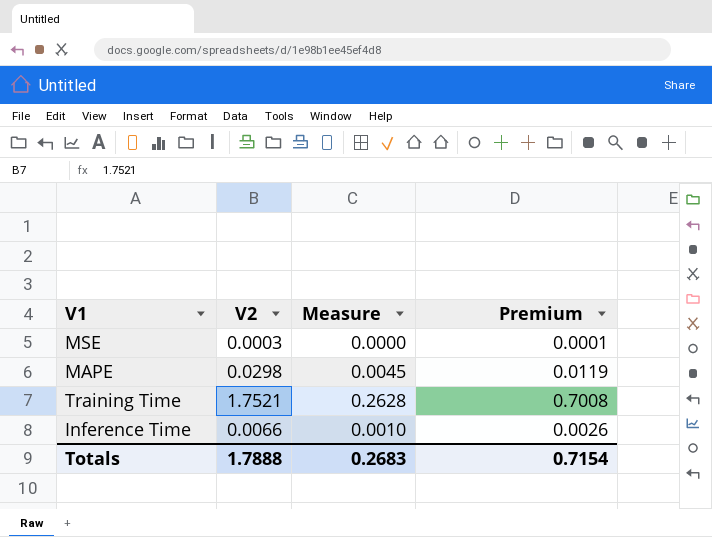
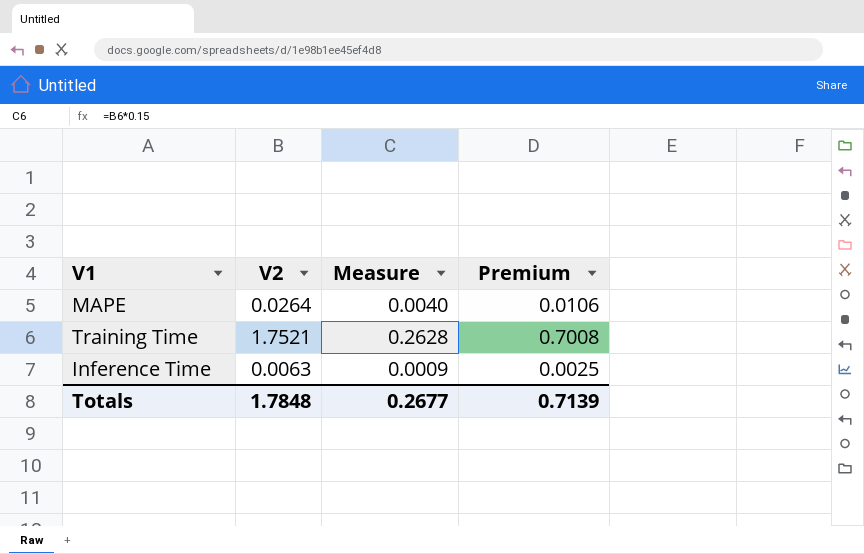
row MSE: 0.0003 | 0.0000 | 0.0001 -> none
MAPE | V2: 0.0298 -> 0.0264
MAPE | Measure: 0.0045 -> 0.0040
MAPE | Premium: 0.0119 -> 0.0106
Inference Time | V2: 0.0066 -> 0.0063
Inference Time | Measure: 0.0010 -> 0.0009
Inference Time | Premium: 0.0026 -> 0.0025
Totals | V2: 1.7888 -> 1.7848
Totals | Measure: 0.2683 -> 0.2677
Totals | Premium: 0.7154 -> 0.7139

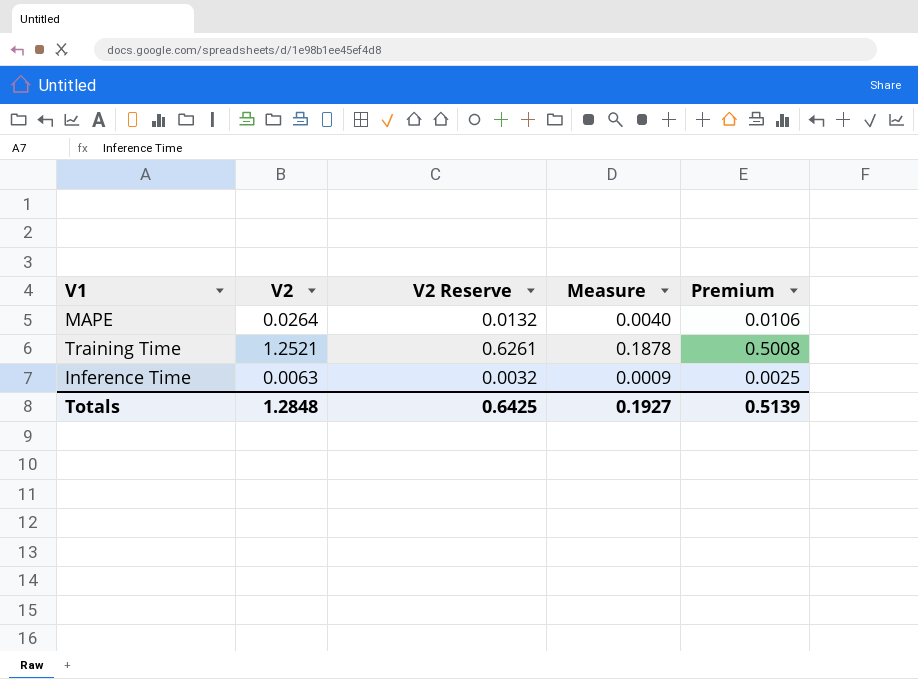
column V2 Reserve | formula: none -> [V2] * 0.5
Training Time | V2: 1.7521 -> 1.2521
Training Time | Measure: 0.2628 -> 0.1878
Training Time | Premium: 0.7008 -> 0.5008
Totals | V2: 1.7848 -> 1.2848
Totals | Measure: 0.2677 -> 0.1927
Totals | Premium: 0.7139 -> 0.5139

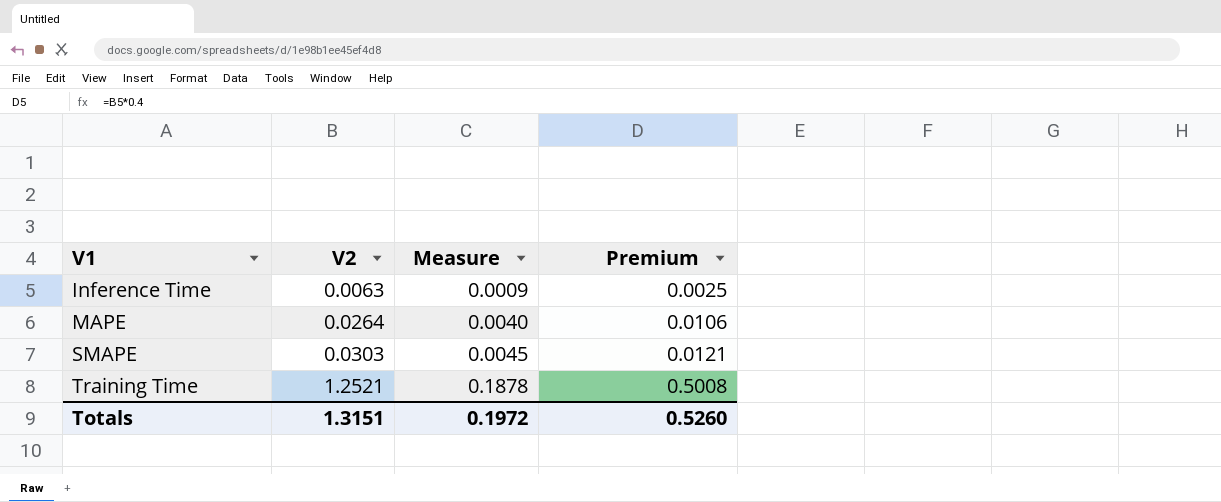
row order: none -> V1 ascending
column V2 Reserve | formula: [V2] * 0.5 -> none
row SMAPE: none -> 0.0303 | 0.0045 | 0.0121
Totals | V2: 1.2848 -> 1.3151
Totals | Measure: 0.1927 -> 0.1972
Totals | Premium: 0.5139 -> 0.5260

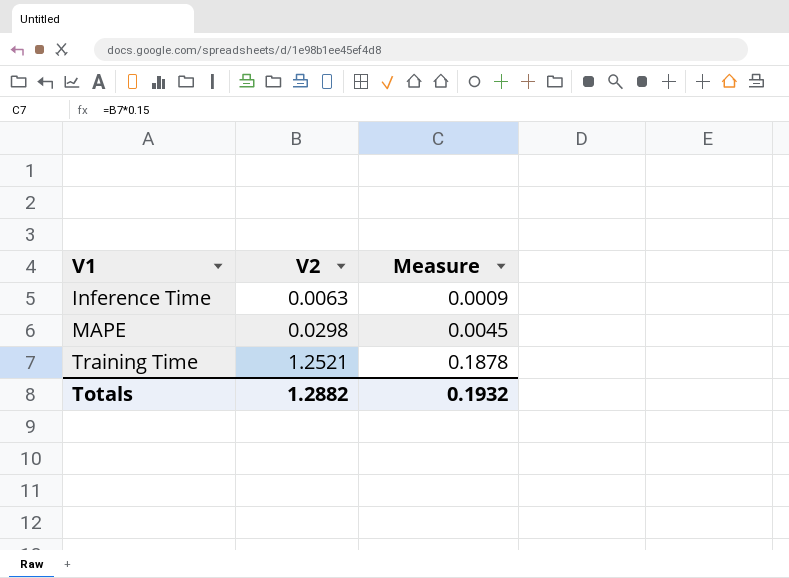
column Premium | formula: [V2] * 0.4 -> none
row SMAPE: 0.0303 | 0.0045 | 0.0121 -> none
MAPE | V2: 0.0264 -> 0.0298
MAPE | Measure: 0.0040 -> 0.0045
Totals | V2: 1.3151 -> 1.2882
Totals | Measure: 0.1972 -> 0.1932

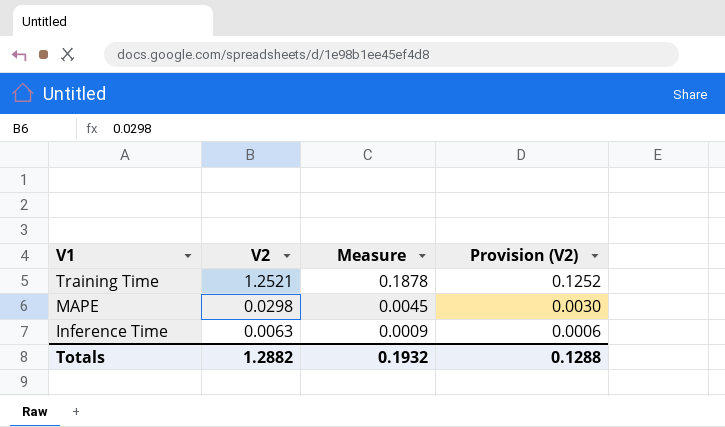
row order: V1 ascending -> V1 descending
column Provision (V2) | formula: none -> [V2] * 0.1

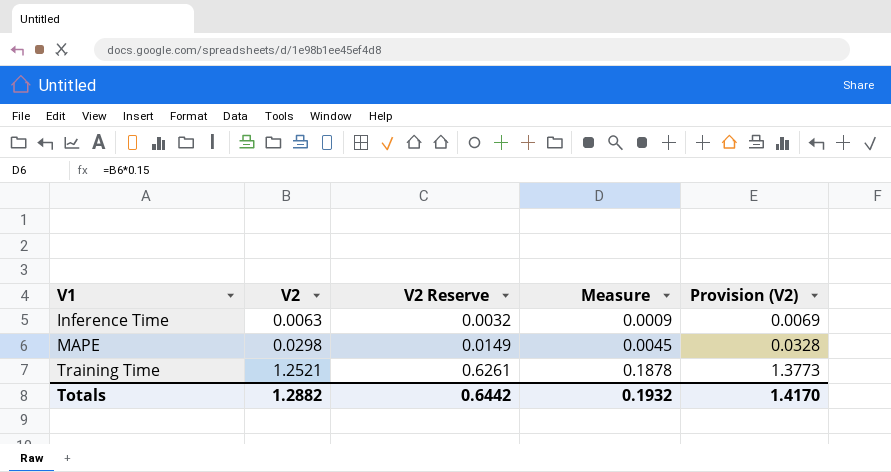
row order: V1 descending -> V1 ascending
column V2 Reserve | formula: none -> [V2] * 0.5
column Provision (V2) | formula: [V2] * 0.1 -> [V2] * 1.1
Totals | Provision (V2): 0.1288 -> 1.4170

